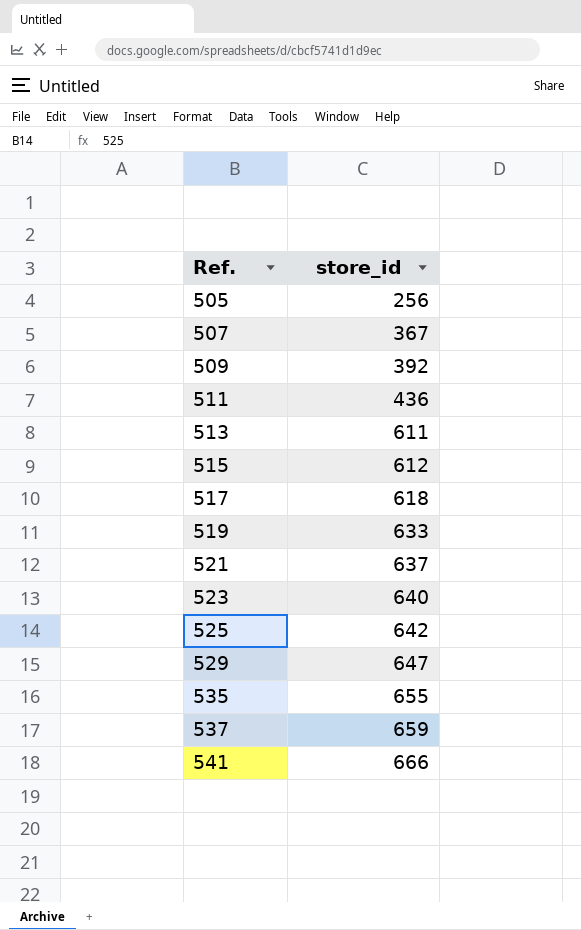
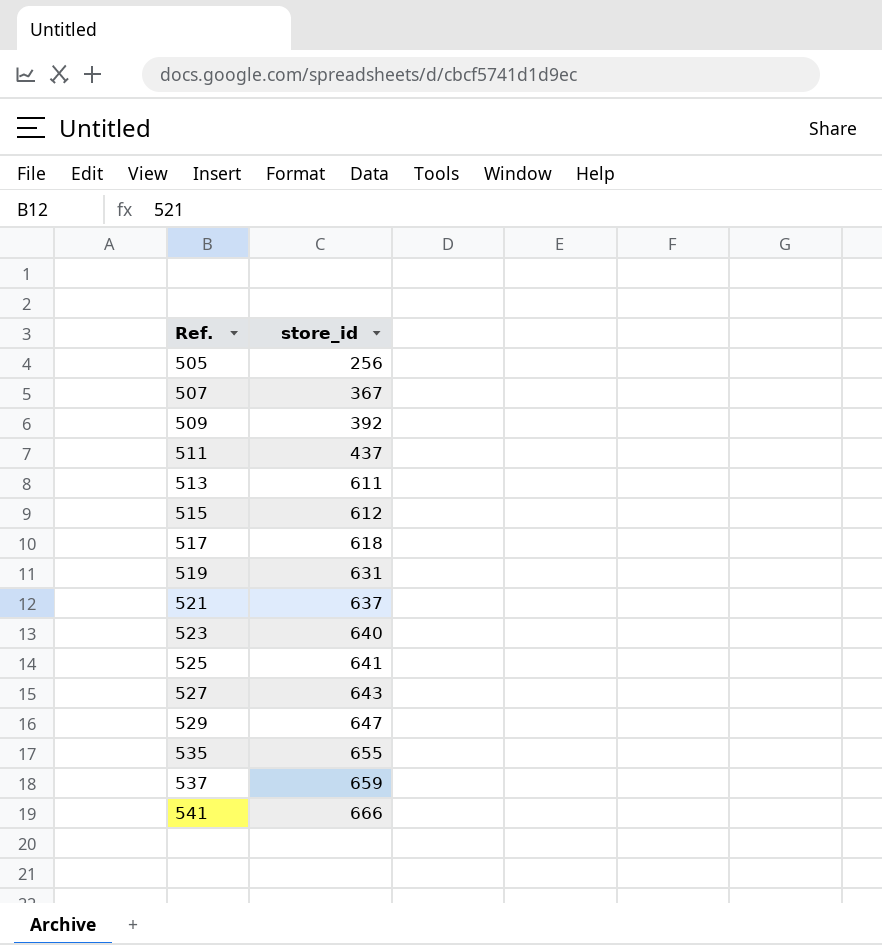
511 | store_id: 436 -> 437
519 | store_id: 633 -> 631
525 | store_id: 642 -> 641
row 527: none -> 643

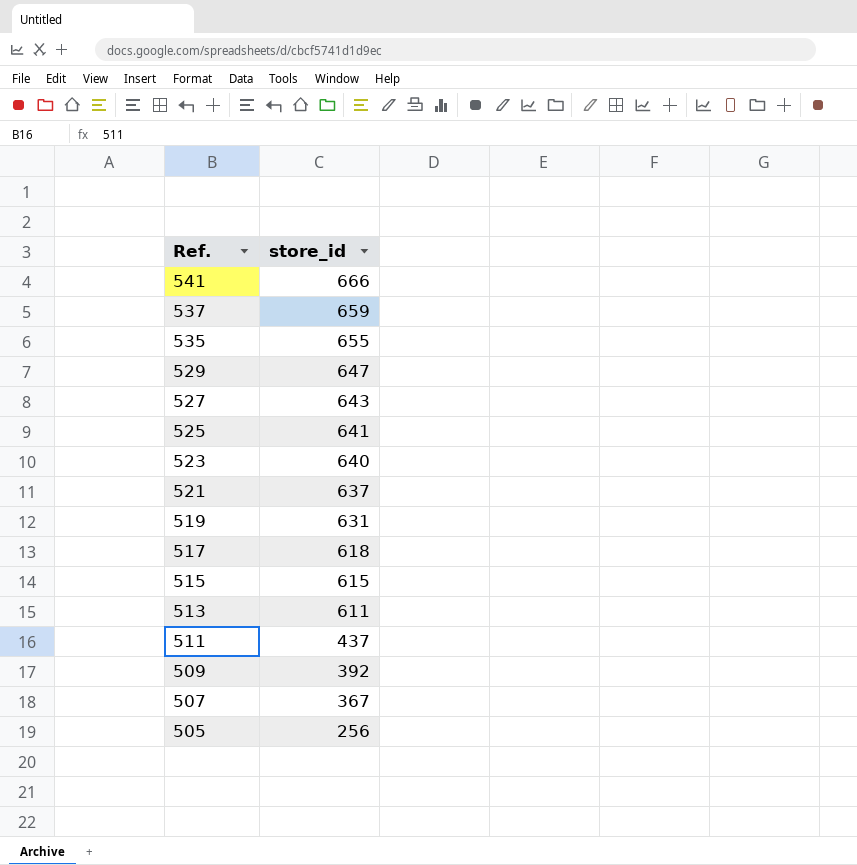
row order: Ref. ascending -> Ref. descending
515 | store_id: 612 -> 615

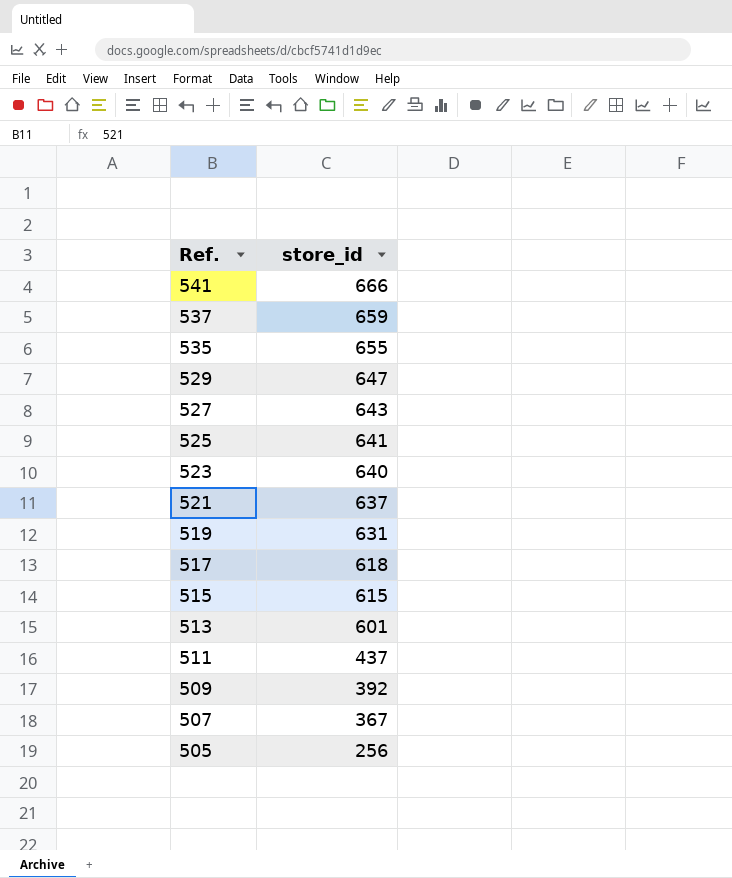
513 | store_id: 611 -> 601

